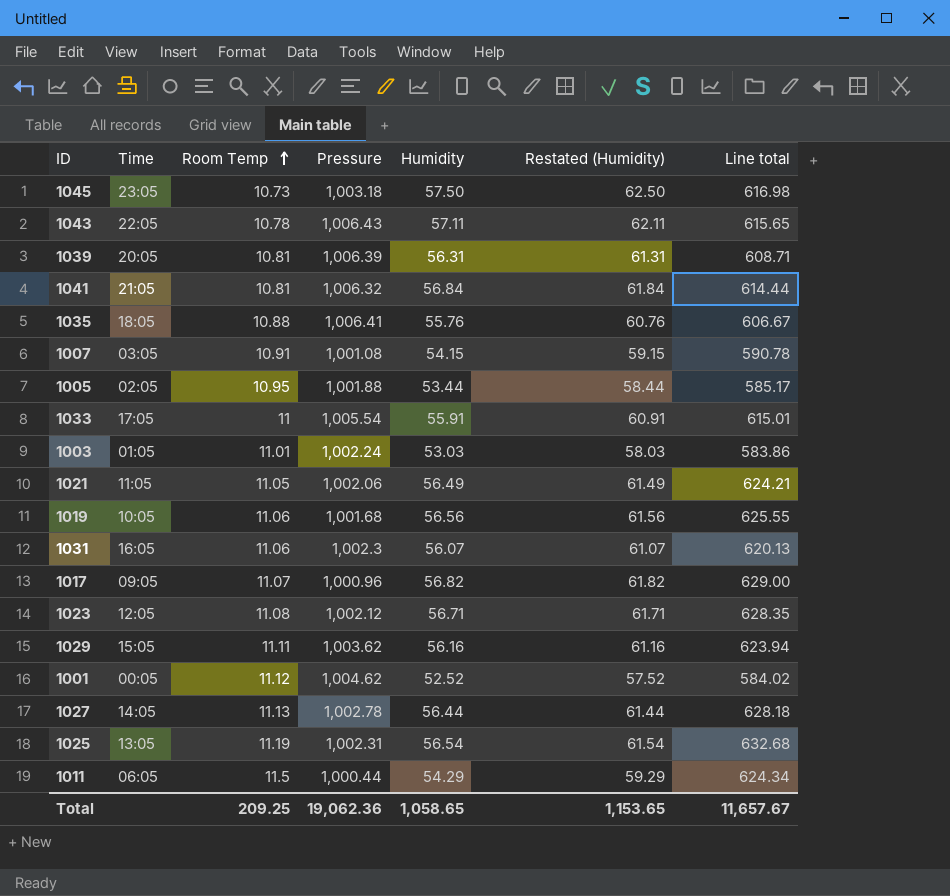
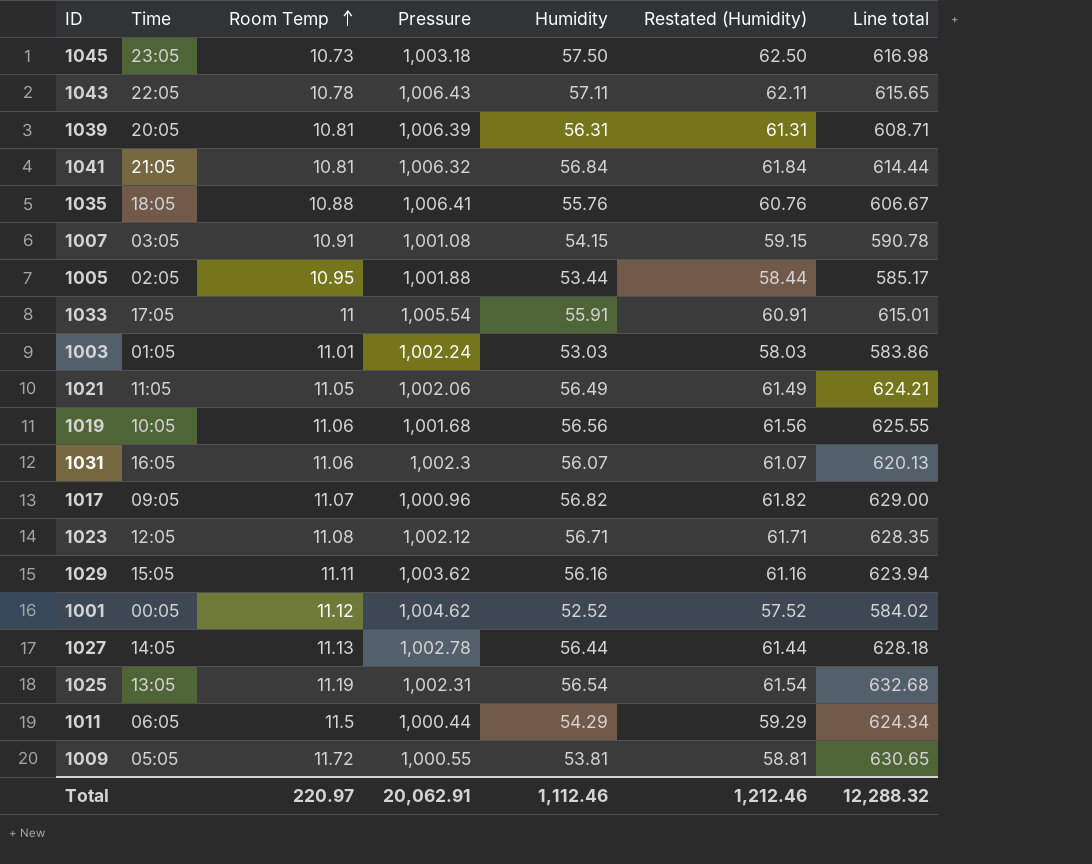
row 1009: none -> 05:05 | 11.72 | 1,000.55 | 53.81 | 58.81 | 630.65
Total | Room Temp: 209.25 -> 220.97
Total | Pressure: 19,062.36 -> 20,062.91
Total | Humidity: 1,058.65 -> 1,112.46
Total | Restated (Humidity): 1,153.65 -> 1,212.46
Total | Line total: 11,657.67 -> 12,288.32

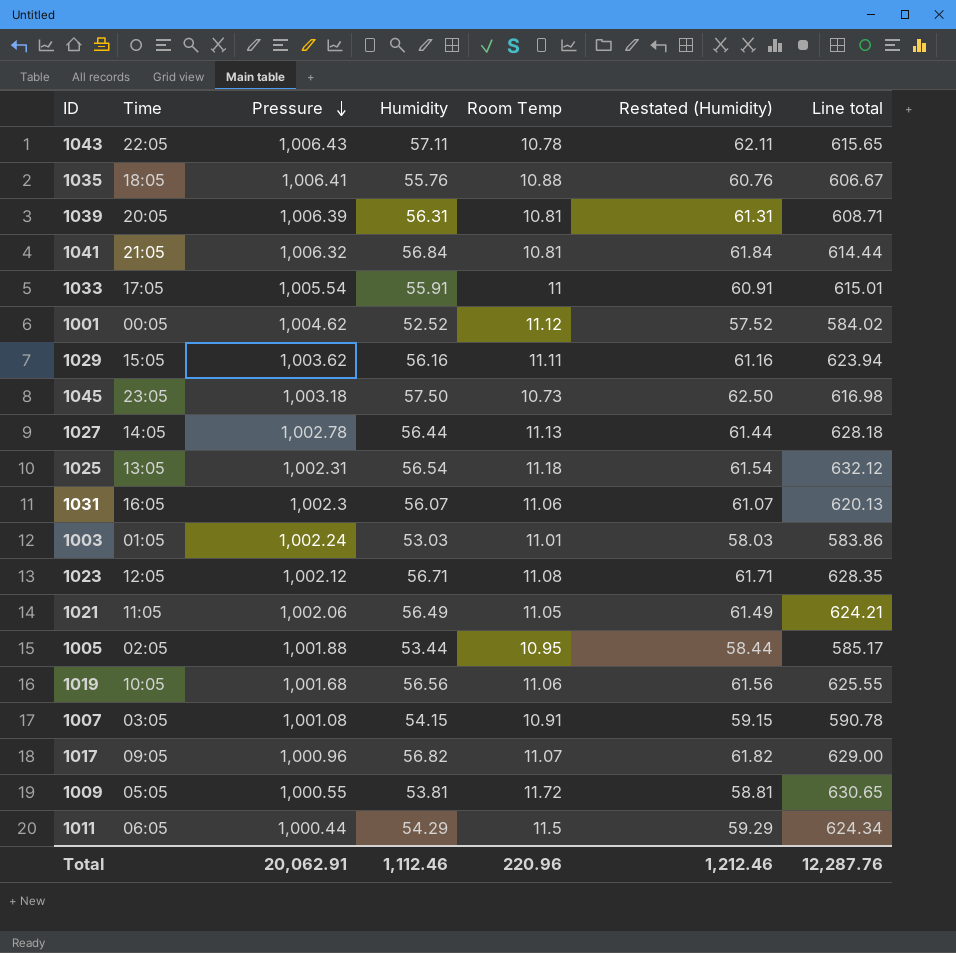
row order: Room Temp ascending -> Pressure descending
column Room Temp | position: 3 -> 5
1025 | Room Temp: 11.19 -> 11.18
1025 | Line total: 632.68 -> 632.12
Total | Room Temp: 220.97 -> 220.96
Total | Line total: 12,288.32 -> 12,287.76

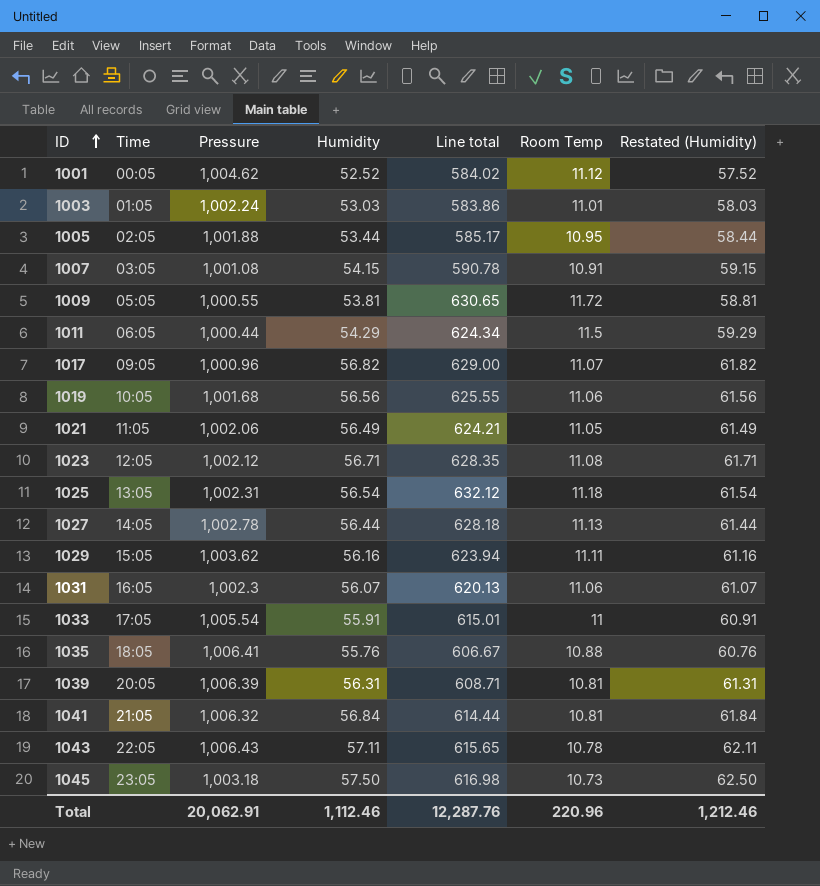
row order: Pressure descending -> ID ascending
column Line total | position: 7 -> 5

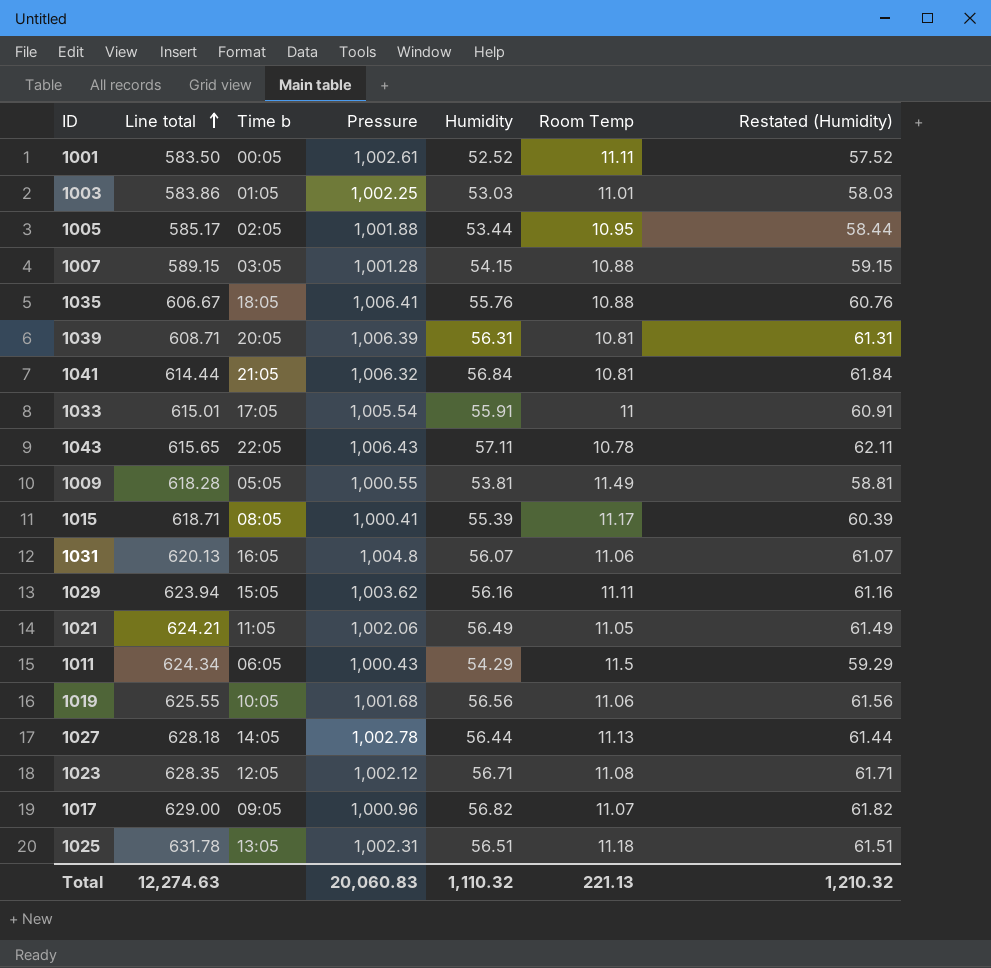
row order: ID ascending -> Line total ascending
column Line total | position: 5 -> 2
column name: Time -> Time b
row 1045: 23:05 | 1,003.18 | 57.50 | 616.98 | 10.73 | 62.50 -> none
1001 | Line total: 584.02 -> 583.50
1001 | Pressure: 1,004.62 -> 1,002.61
1001 | Room Temp: 11.12 -> 11.11
1003 | Pressure: 1,002.24 -> 1,002.25
1007 | Line total: 590.78 -> 589.15
1007 | Pressure: 1,001.08 -> 1,001.28
1007 | Room Temp: 10.91 -> 10.88
1009 | Line total: 630.65 -> 618.28
1009 | Room Temp: 11.72 -> 11.49
row 1015: none -> 618.71 | 08:05 | 1,000.41 | 55.39 | 11.17 | 60.39
1031 | Pressure: 1,002.3 -> 1,004.8
1011 | Pressure: 1,000.44 -> 1,000.43
1025 | Line total: 632.12 -> 631.78
1025 | Humidity: 56.54 -> 56.51
1025 | Restated (Humidity): 61.54 -> 61.51
Total | Line total: 12,287.76 -> 12,274.63
Total | Pressure: 20,062.91 -> 20,060.83
Total | Humidity: 1,112.46 -> 1,110.32
Total | Room Temp: 220.96 -> 221.13
Total | Restated (Humidity): 1,212.46 -> 1,210.32

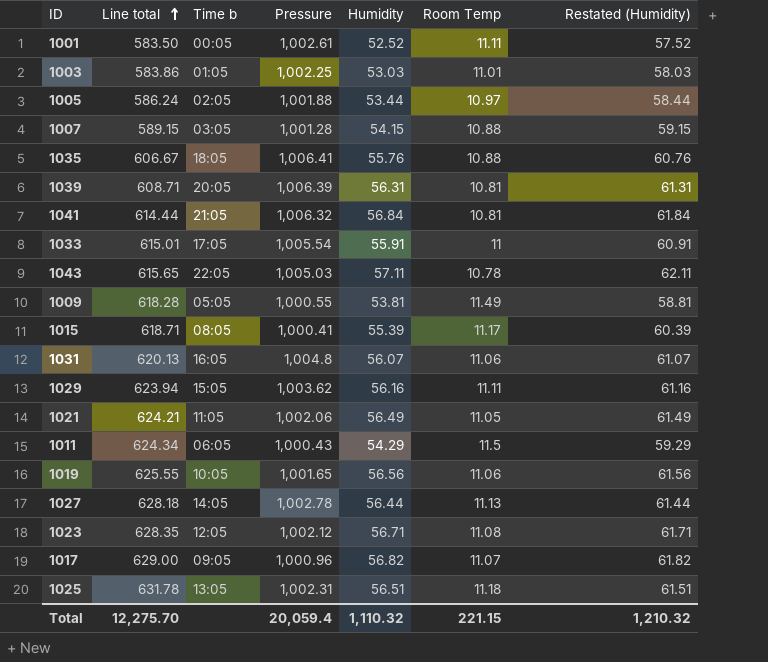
1005 | Line total: 585.17 -> 586.24
1005 | Room Temp: 10.95 -> 10.97
1043 | Pressure: 1,006.43 -> 1,005.03
1019 | Pressure: 1,001.68 -> 1,001.65
Total | Line total: 12,274.63 -> 12,275.70
Total | Pressure: 20,060.83 -> 20,059.4
Total | Room Temp: 221.13 -> 221.15

